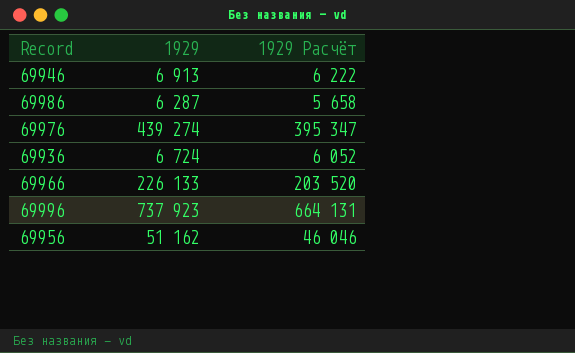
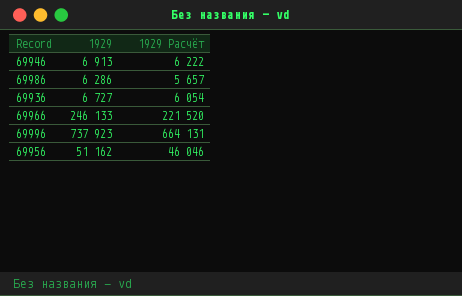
row 69976: 439 274 | 395 347 -> none
69986 | 1929: 6 287 -> 6 286
69986 | 1929 Расчёт: 5 658 -> 5 657
69936 | 1929: 6 724 -> 6 727
69936 | 1929 Расчёт: 6 052 -> 6 054
69966 | 1929: 226 133 -> 246 133
69966 | 1929 Расчёт: 203 520 -> 221 520

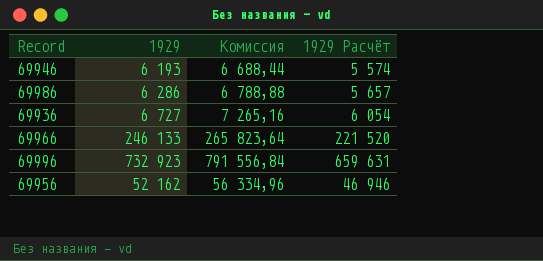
column Комиссия | formula: none -> [1929] * 1,08
69946 | 1929: 6 913 -> 6 193
69946 | 1929 Расчёт: 6 222 -> 5 574
69996 | 1929: 737 923 -> 732 923
69996 | 1929 Расчёт: 664 131 -> 659 631
69956 | 1929: 51 162 -> 52 162
69956 | 1929 Расчёт: 46 046 -> 46 946

